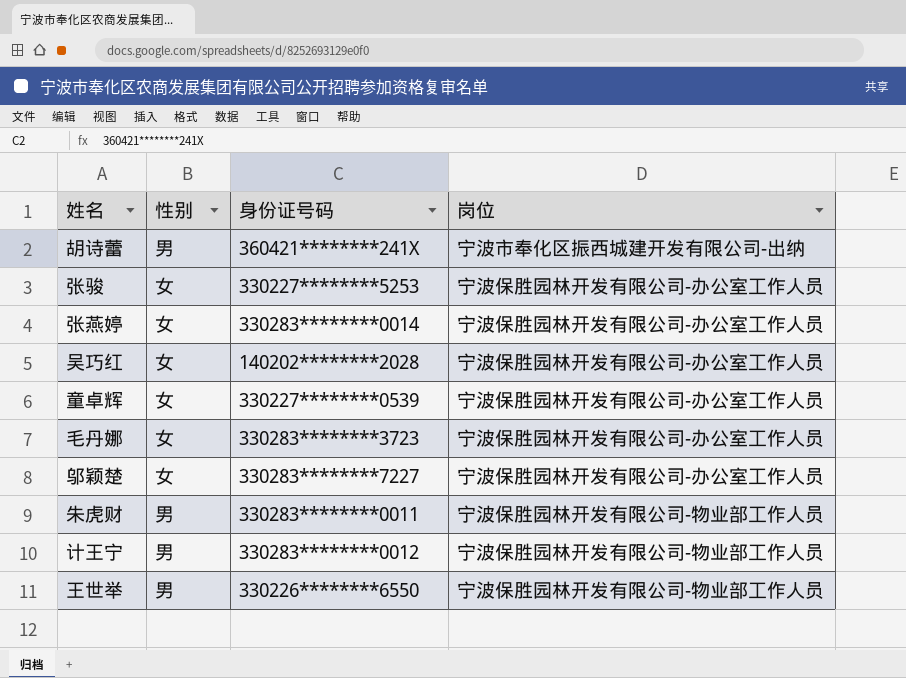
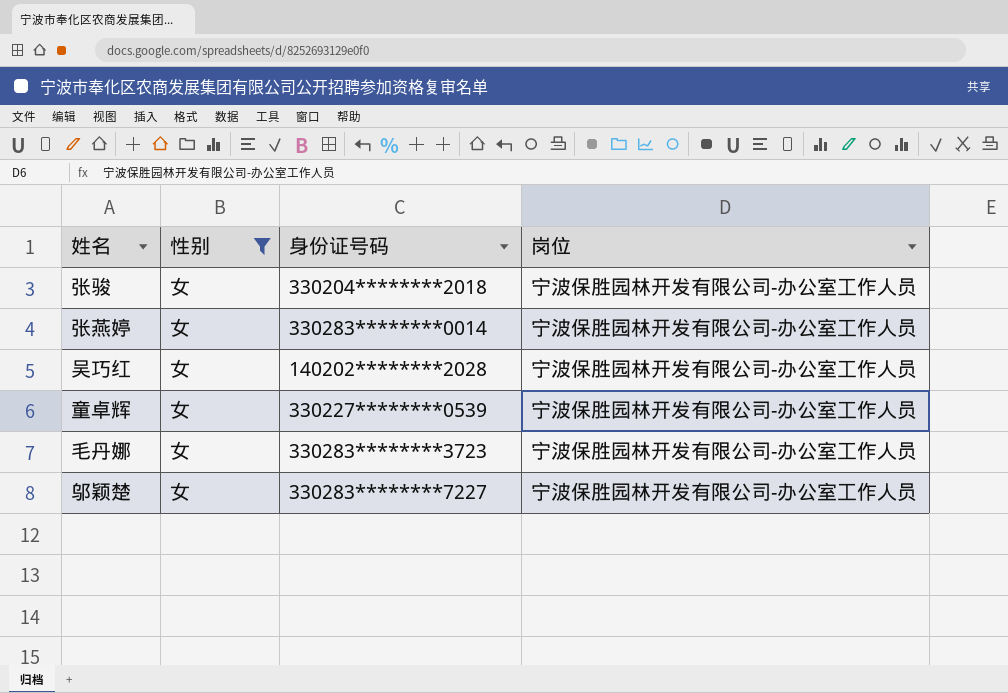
filter: none -> 性别 = 女
张骏 | 身份证号码: 330227********5253 -> 330204********2018

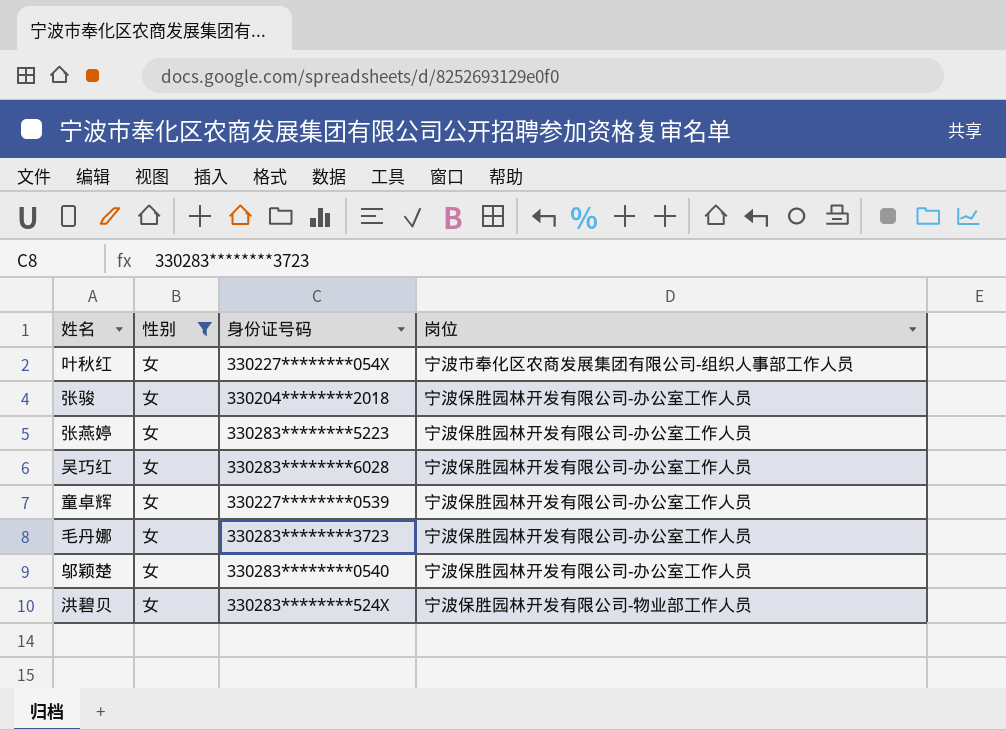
row 叶秋红: none -> 女 | 330227********054X | 宁波市奉化区农商发展集团有限公司-组织人事部工作人员
张燕婷 | 身份证号码: 330283********0014 -> 330283********5223
吴巧红 | 身份证号码: 140202********2028 -> 330283********6028
邬颖楚 | 身份证号码: 330283********7227 -> 330283********0540
row 洪碧贝: none -> 女 | 330283********524X | 宁波保胜园林开发有限公司-物业部工作人员

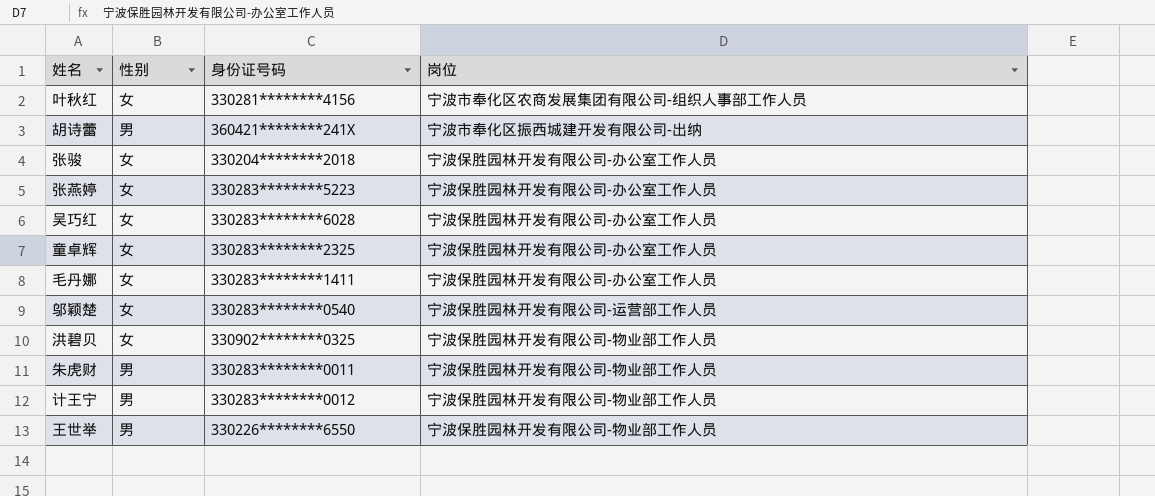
filter: 性别 = 女 -> none
叶秋红 | 身份证号码: 330227********054X -> 330281********4156
童卓辉 | 身份证号码: 330227********0539 -> 330283********2325
毛丹娜 | 身份证号码: 330283********3723 -> 330283********1411
邬颖楚 | 岗位: 宁波保胜园林开发有限公司-办公室工作人员 -> 宁波保胜园林开发有限公司-运营部工作人员
洪碧贝 | 身份证号码: 330283********524X -> 330902********0325

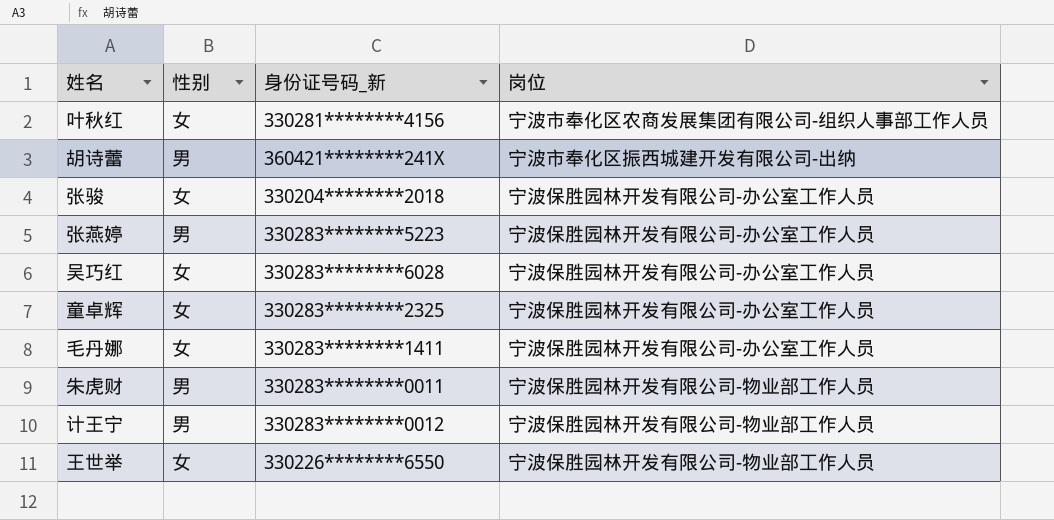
column name: 身份证号码 -> 身份证号码_新
row 邬颖楚: 女 | 330283********0540 | 宁波保胜园林开发有限公司-运营部工作人员 -> none
row 洪碧贝: 女 | 330902********0325 | 宁波保胜园林开发有限公司-物业部工作人员 -> none
张燕婷 | 性别: 女 -> 男
王世举 | 性别: 男 -> 女

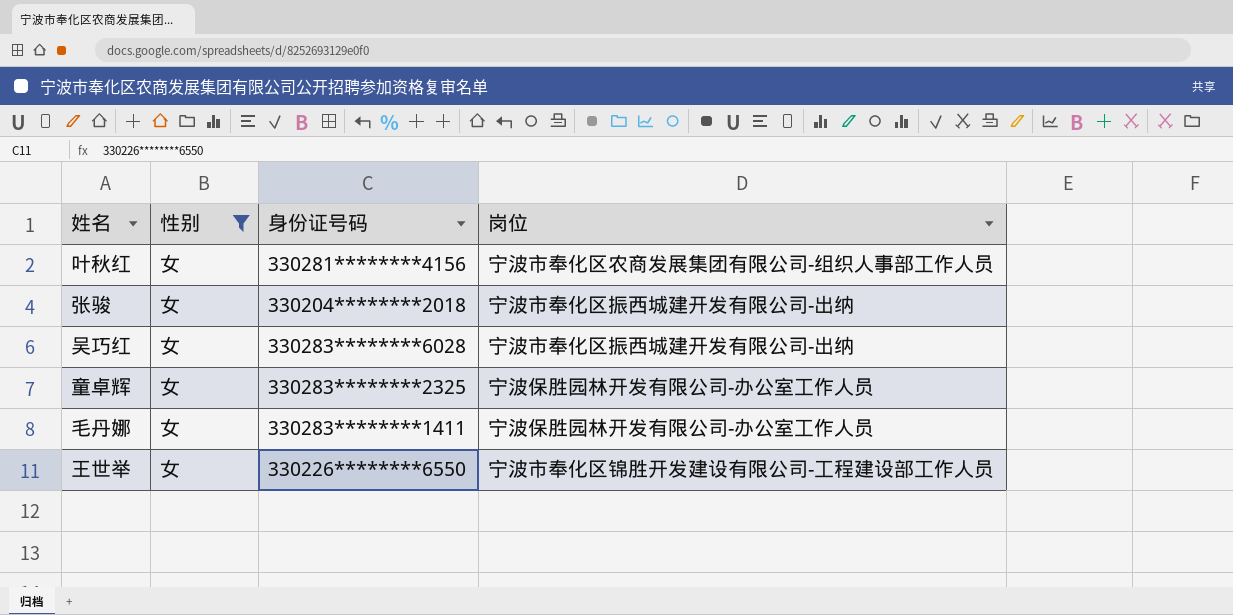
filter: none -> 性别 = 女
column name: 身份证号码_新 -> 身份证号码
张骏 | 岗位: 宁波保胜园林开发有限公司-办公室工作人员 -> 宁波市奉化区振西城建开发有限公司-出纳
吴巧红 | 岗位: 宁波保胜园林开发有限公司-办公室工作人员 -> 宁波市奉化区振西城建开发有限公司-出纳
王世举 | 岗位: 宁波保胜园林开发有限公司-物业部工作人员 -> 宁波市奉化区锦胜开发建设有限公司-工程建设部工作人员

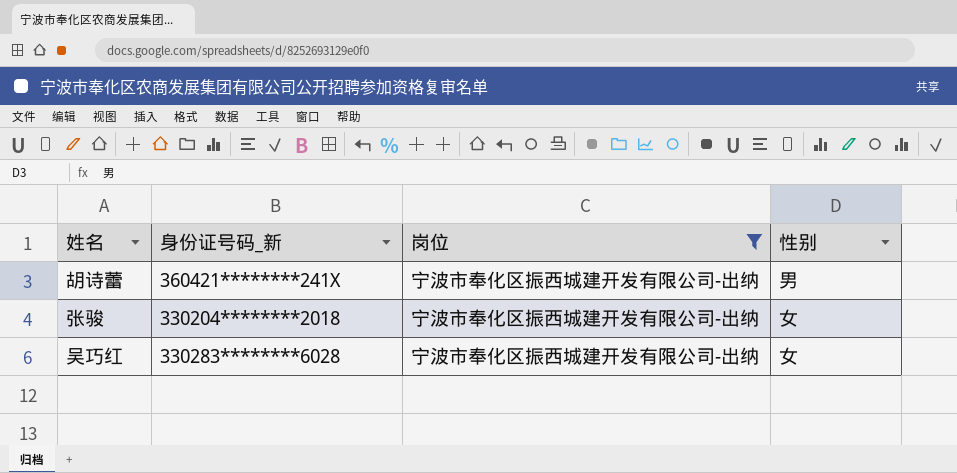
filter: 性别 = 女 -> 岗位 = 宁波市奉化区振西城建开发有限公司-出纳
column name: 身份证号码 -> 身份证号码_新
column 性别 | position: 2 -> 4

